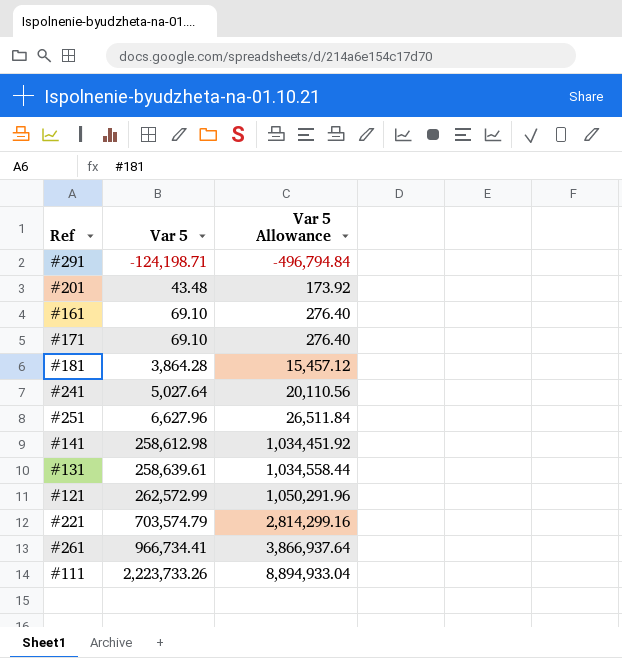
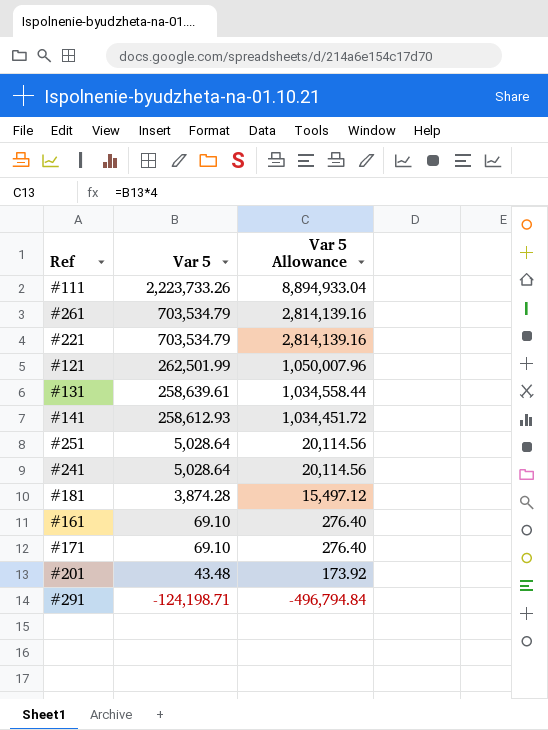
row order: Var 5 ascending -> Var 5 descending
#261 | Var 5: 966,734.41 -> 703,534.79
#261 | Var 5 Allowance: 3,866,937.64 -> 2,814,139.16
#221 | Var 5: 703,574.79 -> 703,534.79
#221 | Var 5 Allowance: 2,814,299.16 -> 2,814,139.16
#121 | Var 5: 262,572.99 -> 262,501.99
#121 | Var 5 Allowance: 1,050,291.96 -> 1,050,007.96
#141 | Var 5: 258,612.98 -> 258,612.93
#141 | Var 5 Allowance: 1,034,451.92 -> 1,034,451.72
#251 | Var 5: 6,627.96 -> 5,028.64
#251 | Var 5 Allowance: 26,511.84 -> 20,114.56
#241 | Var 5: 5,027.64 -> 5,028.64
#241 | Var 5 Allowance: 20,110.56 -> 20,114.56
#181 | Var 5: 3,864.28 -> 3,874.28
#181 | Var 5 Allowance: 15,457.12 -> 15,497.12

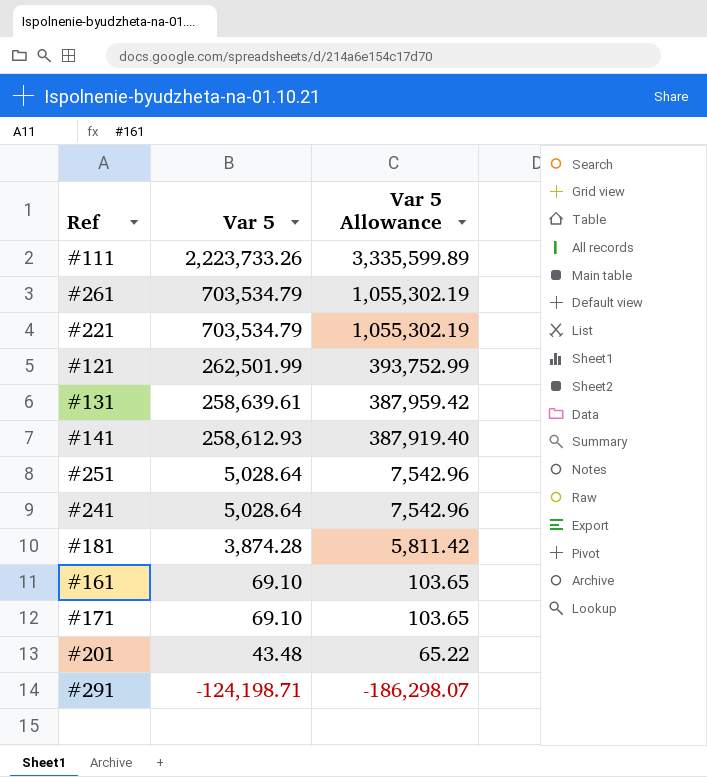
column Var 5 Allowance | formula: [Var 5] * 4 -> [Var 5] * 1.5

